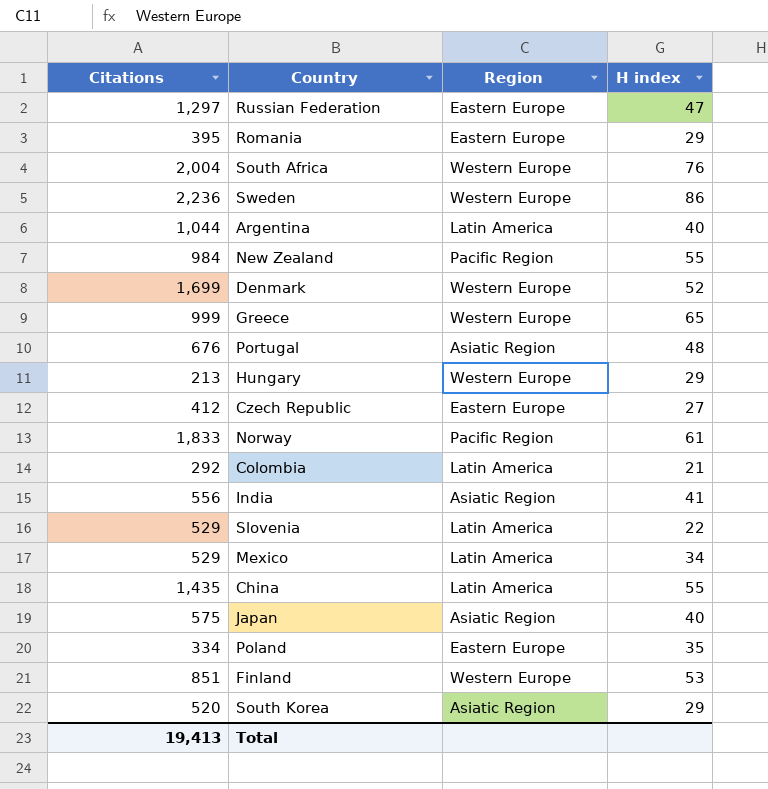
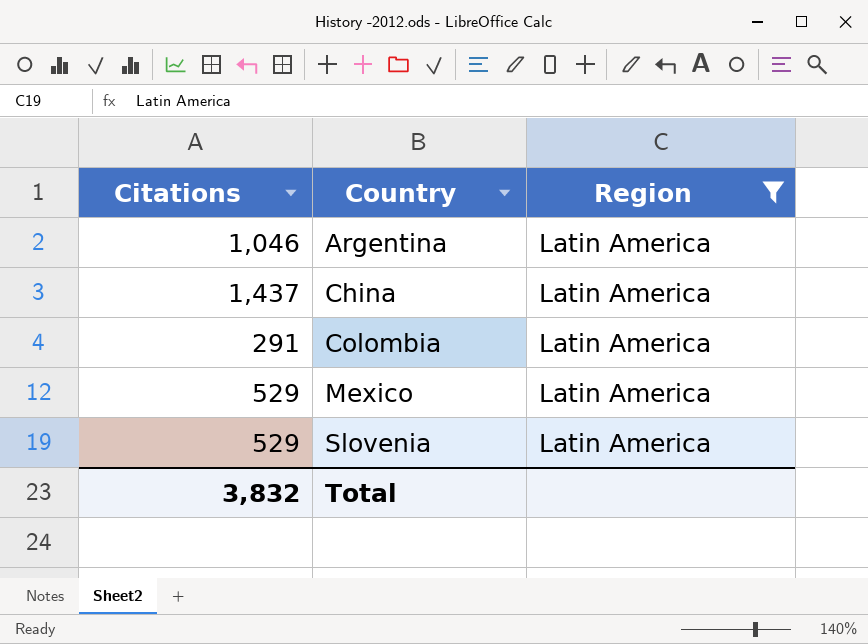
filter: none -> Region = Latin America
row order: none -> Country ascending
column H index | position: 4 -> none
Argentina | Citations: 1,044 -> 1,046
China | Citations: 1,435 -> 1,437
Colombia | Citations: 292 -> 291
Total | Citations: 19,413 -> 3,832

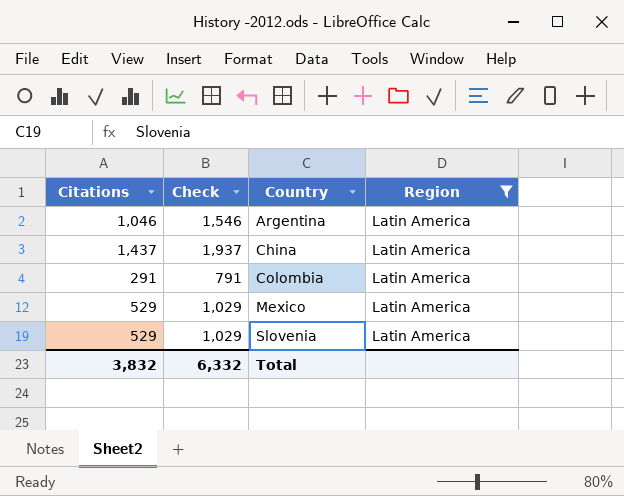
column Check | formula: none -> [Citations] + 500

